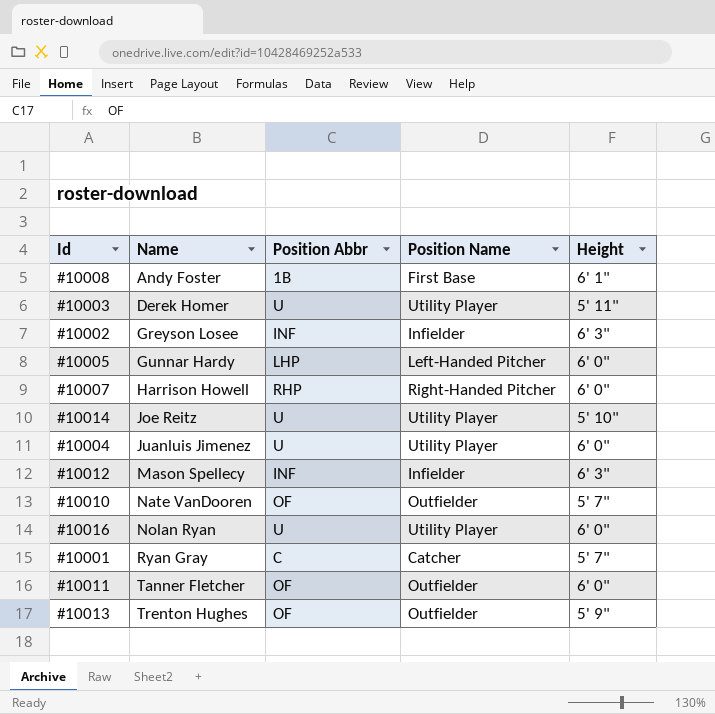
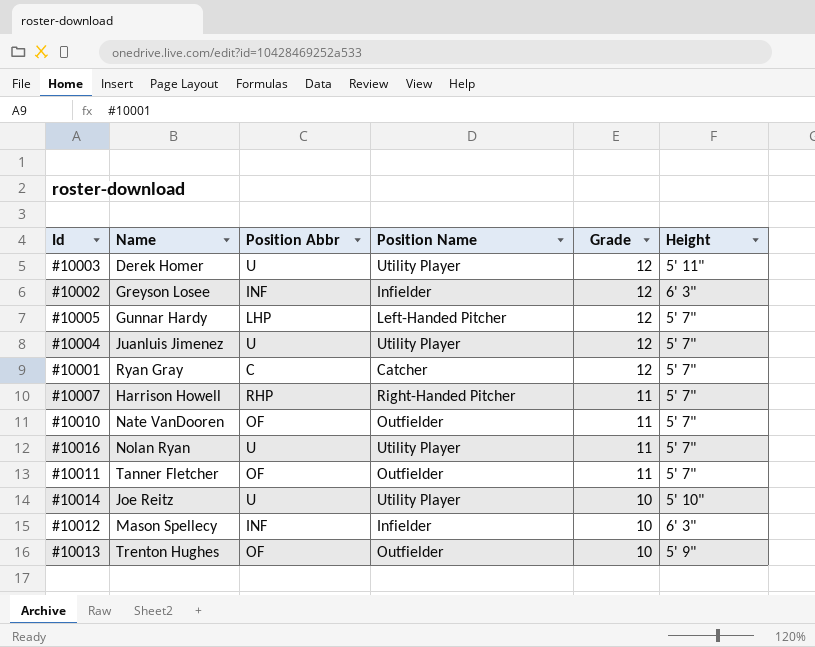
row order: Name ascending -> Grade descending
column Grade | position: none -> 5
row #10008: Andy Foster | 1B | First Base | 6' 1" -> none
#10005 | Height: 6' 0" -> 5' 7"
#10004 | Height: 6' 0" -> 5' 7"
#10007 | Height: 6' 0" -> 5' 7"
#10016 | Height: 6' 0" -> 5' 7"
#10011 | Height: 6' 0" -> 5' 7"

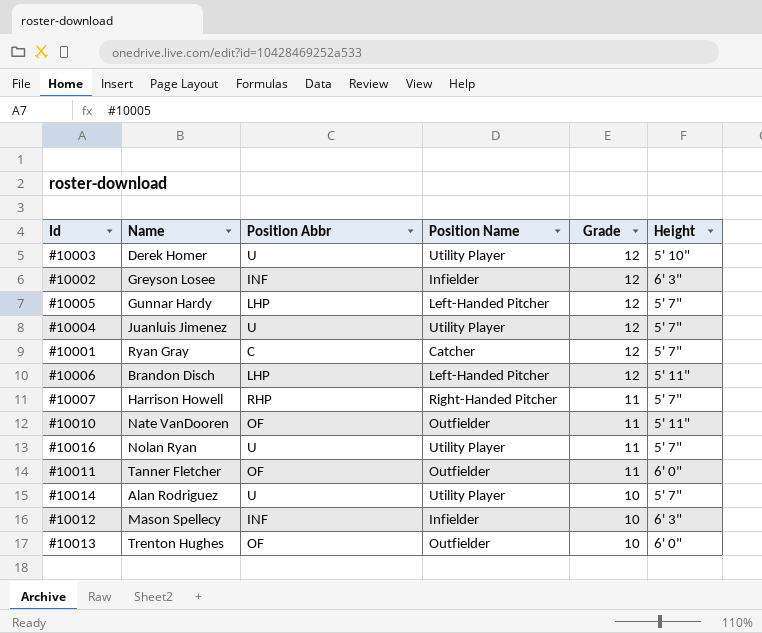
#10003 | Height: 5' 11" -> 5' 10"
row #10006: none -> Brandon Disch | LHP | Left-Handed Pitcher | 12 | 5' 11"
#10010 | Height: 5' 7" -> 5' 11"
#10011 | Height: 5' 7" -> 6' 0"
#10014 | Name: Joe Reitz -> Alan Rodriguez
#10014 | Height: 5' 10" -> 5' 7"
#10013 | Height: 5' 9" -> 6' 0"

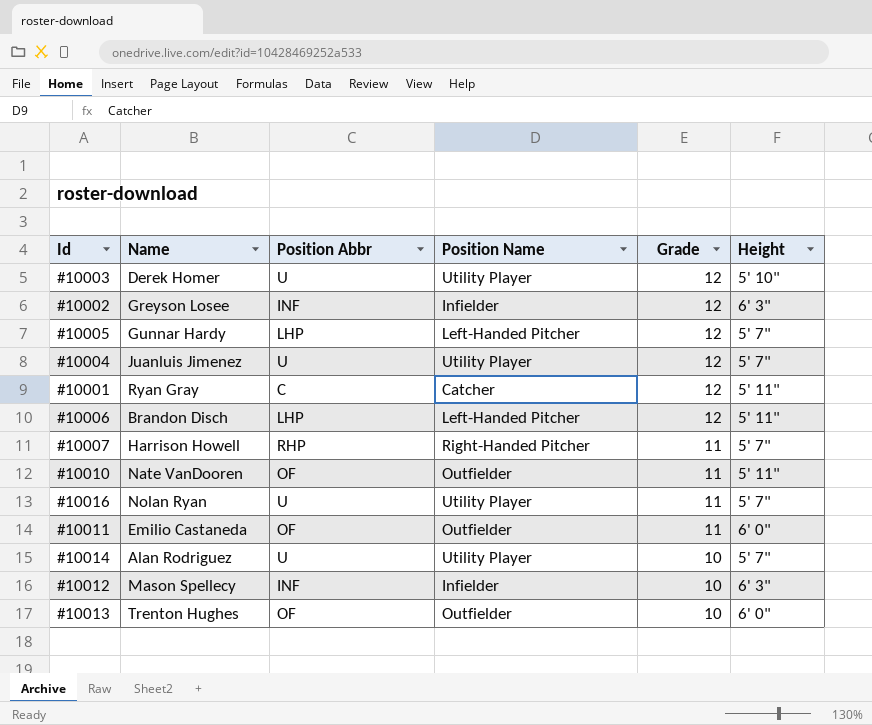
#10001 | Height: 5' 7" -> 5' 11"
#10011 | Name: Tanner Fletcher -> Emilio Castaneda

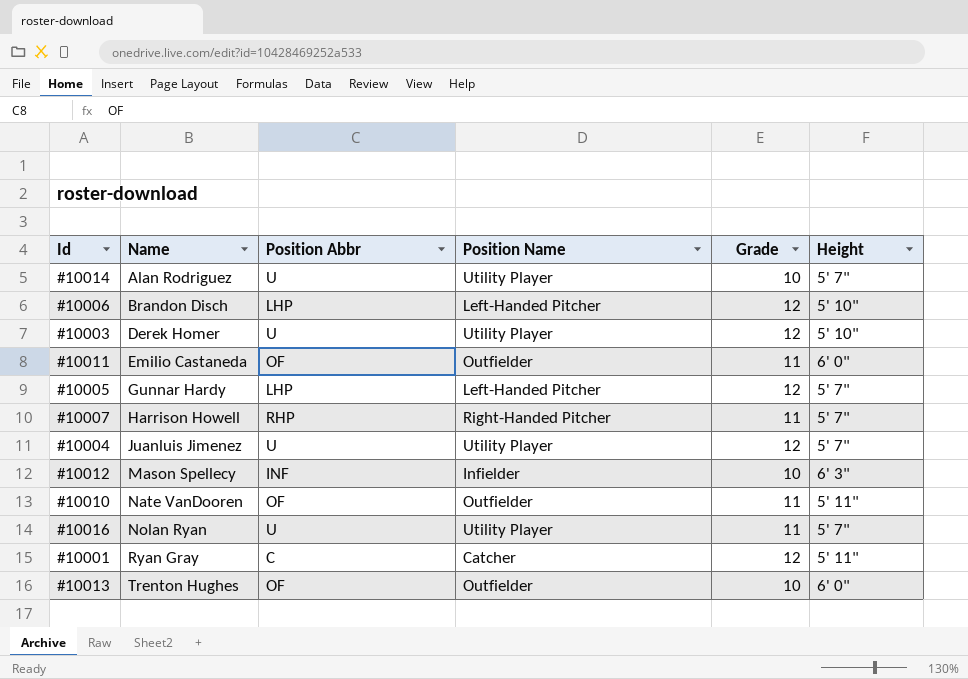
row order: Grade descending -> Name ascending
row #10002: Greyson Losee | INF | Infielder | 12 | 6' 3" -> none
#10006 | Height: 5' 11" -> 5' 10"

